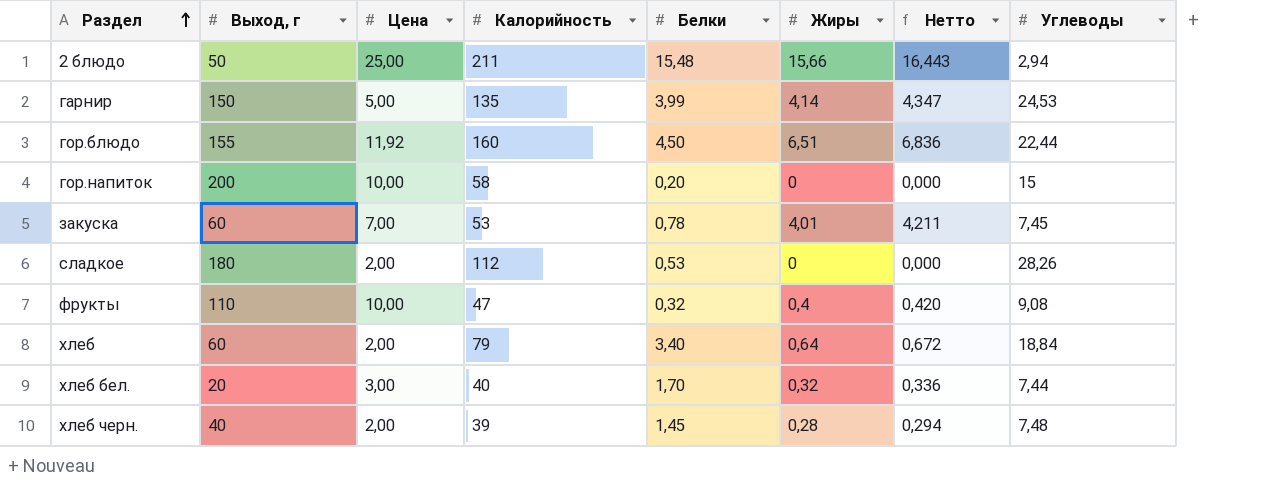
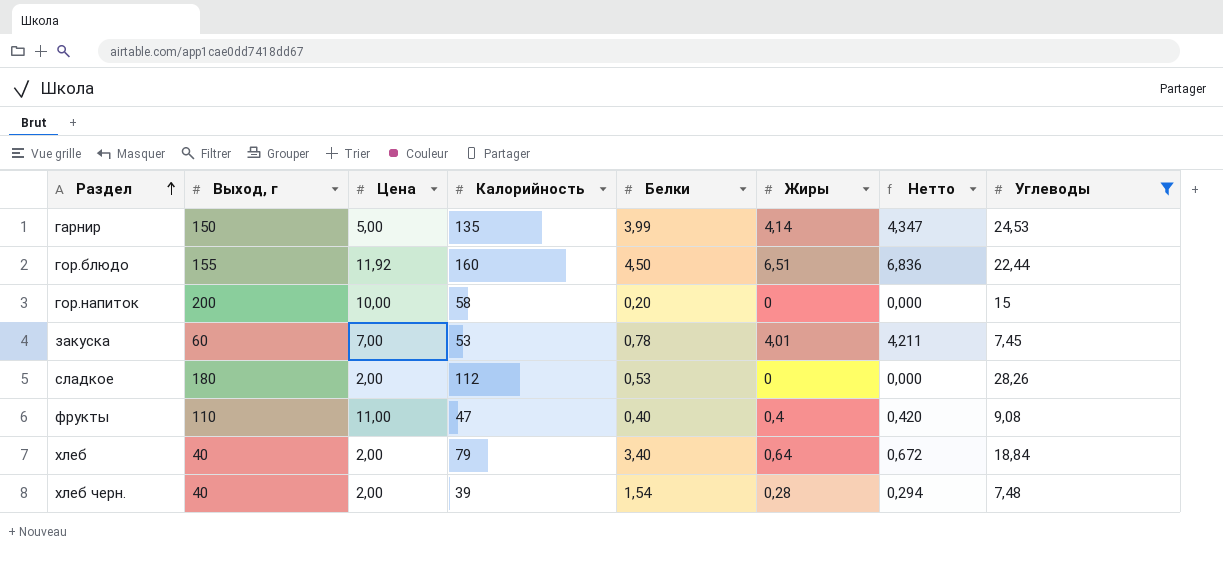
filter: none -> Углеводы >= 7,45
фрукты | Цена: 10,00 -> 11,00
фрукты | Белки: 0,32 -> 0,40
хлеб | Выход, г: 60 -> 40
хлеб черн. | Белки: 1,45 -> 1,54

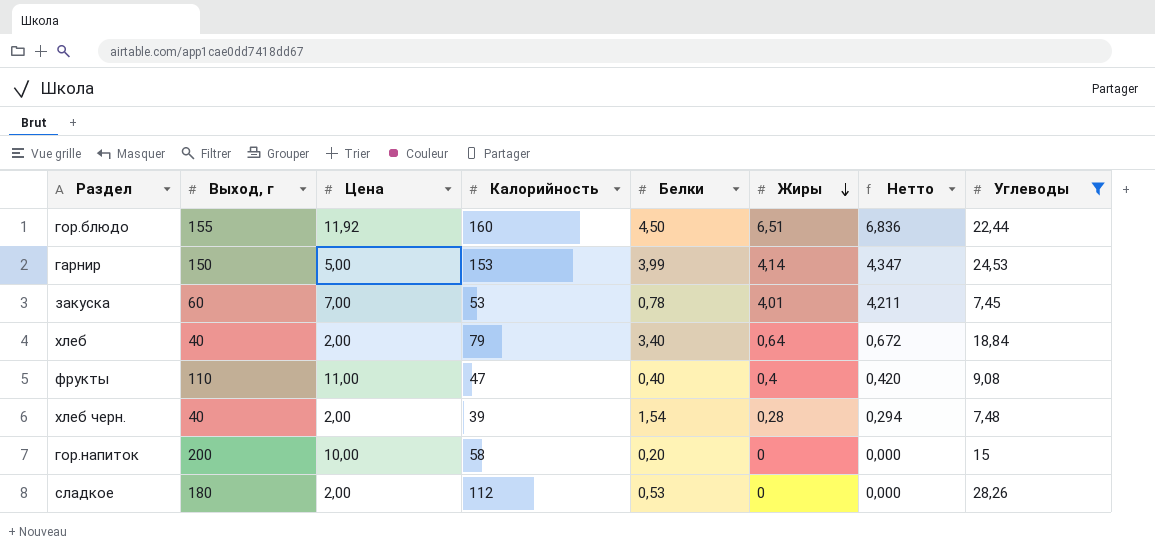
row order: Раздел ascending -> Жиры descending
гарнир | Калорийность: 135 -> 153

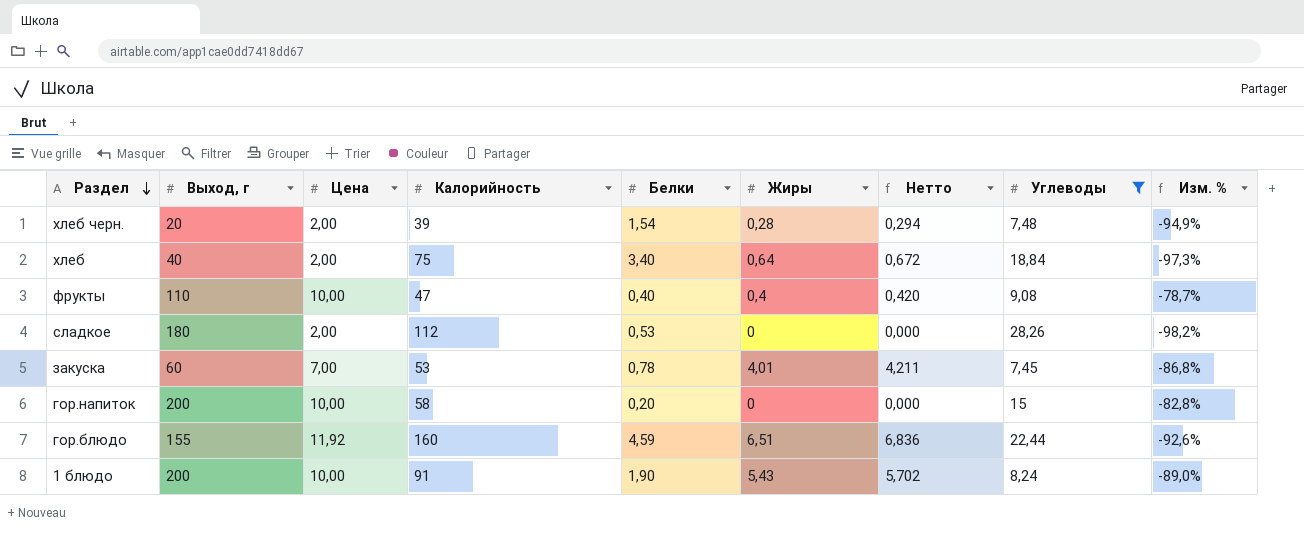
row order: Жиры descending -> Раздел descending
column Изм. % | formula: none -> ([Цена] - [Калорийность]) / [Калорийность]
row гарнир: 150 | 5,00 | 153 | 3,99 | 4,14 | 4,347 | 24,53 -> none
хлеб черн. | Выход, г: 40 -> 20
хлеб | Калорийность: 79 -> 75
фрукты | Цена: 11,00 -> 10,00
гор.блюдо | Белки: 4,50 -> 4,59
row 1 блюдо: none -> 200 | 10,00 | 91 | 1,90 | 5,43 | 5,702 | 8,24 | -89,0%

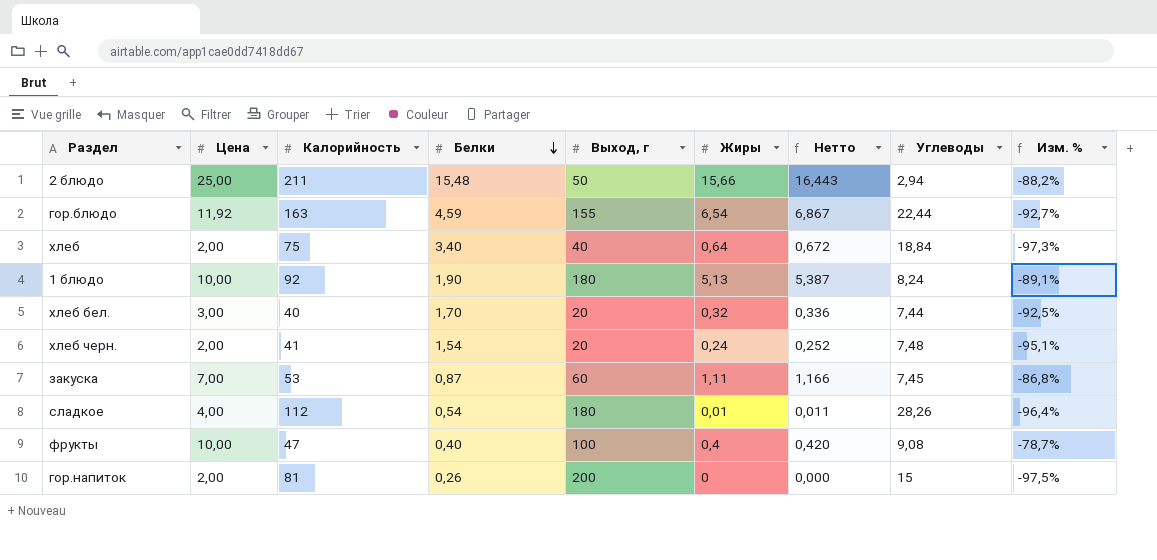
filter: Углеводы >= 7,45 -> none
row order: Раздел descending -> Белки descending
column Выход, г | position: 2 -> 5
гор.блюдо | Калорийность: 160 -> 163
гор.блюдо | Жиры: 6,51 -> 6,54
гор.блюдо | Нетто: 6,836 -> 6,867
гор.блюдо | Изм. %: -92,6% -> -92,7%
1 блюдо | Калорийность: 91 -> 92
1 блюдо | Выход, г: 200 -> 180
1 блюдо | Жиры: 5,43 -> 5,13
1 блюдо | Нетто: 5,702 -> 5,387
1 блюдо | Изм. %: -89,0% -> -89,1%
хлеб черн. | Калорийность: 39 -> 41
хлеб черн. | Жиры: 0,28 -> 0,24
хлеб черн. | Нетто: 0,294 -> 0,252
хлеб черн. | Изм. %: -94,9% -> -95,1%
закуска | Белки: 0,78 -> 0,87
закуска | Жиры: 4,01 -> 1,11
закуска | Нетто: 4,211 -> 1,166
сладкое | Цена: 2,00 -> 4,00
сладкое | Белки: 0,53 -> 0,54
сладкое | Жиры: 0 -> 0,01
сладкое | Нетто: 0,000 -> 0,011
сладкое | Изм. %: -98,2% -> -96,4%
фрукты | Выход, г: 110 -> 100
гор.напиток | Цена: 10,00 -> 2,00
гор.напиток | Калорийность: 58 -> 81
гор.напиток | Белки: 0,20 -> 0,26
гор.напиток | Изм. %: -82,8% -> -97,5%

